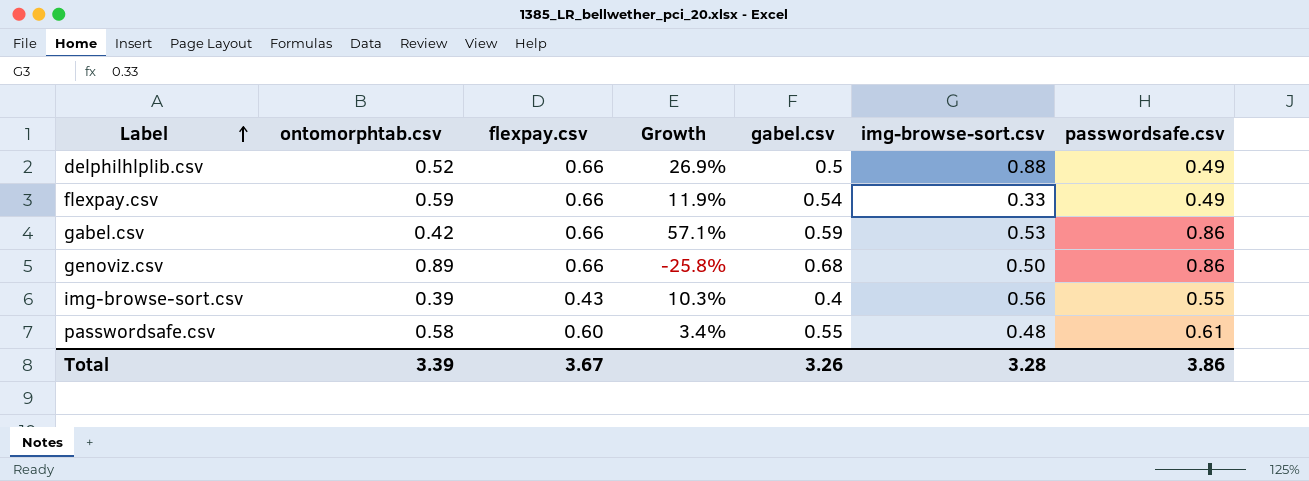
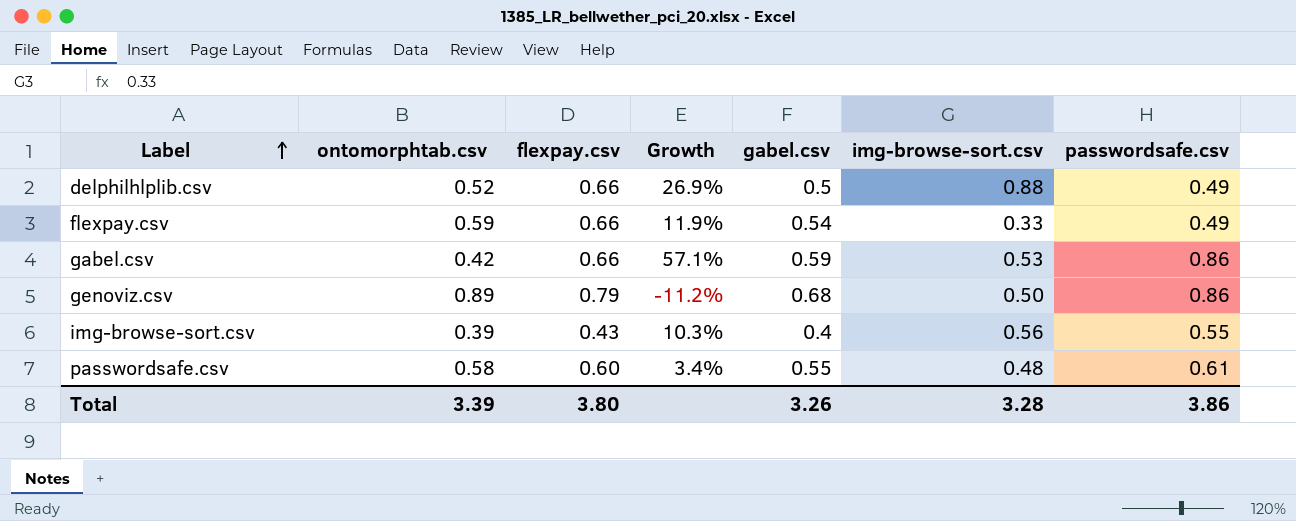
genoviz.csv | flexpay.csv: 0.66 -> 0.79
genoviz.csv | Growth: -25.8% -> -11.2%
Total | flexpay.csv: 3.67 -> 3.80

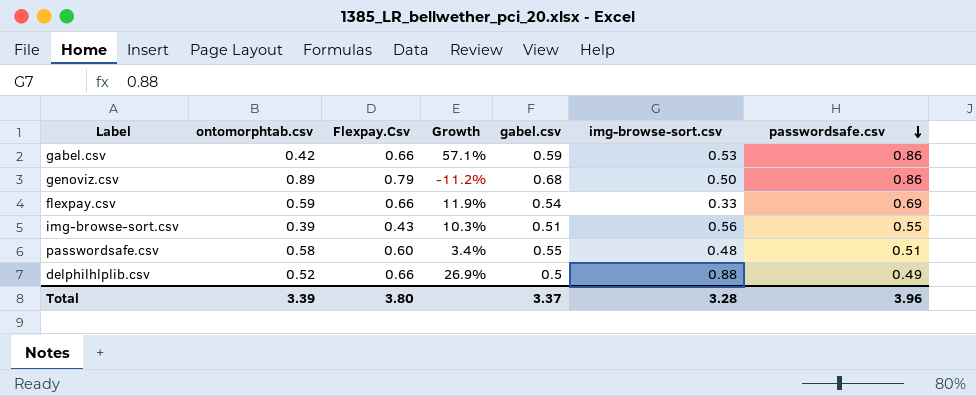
row order: Label ascending -> passwordsafe.csv descending
column name: flexpay.csv -> Flexpay.Csv
flexpay.csv | passwordsafe.csv: 0.49 -> 0.69
img-browse-sort.csv | gabel.csv: 0.4 -> 0.51
passwordsafe.csv | passwordsafe.csv: 0.61 -> 0.51
Total | gabel.csv: 3.26 -> 3.37
Total | passwordsafe.csv: 3.86 -> 3.96

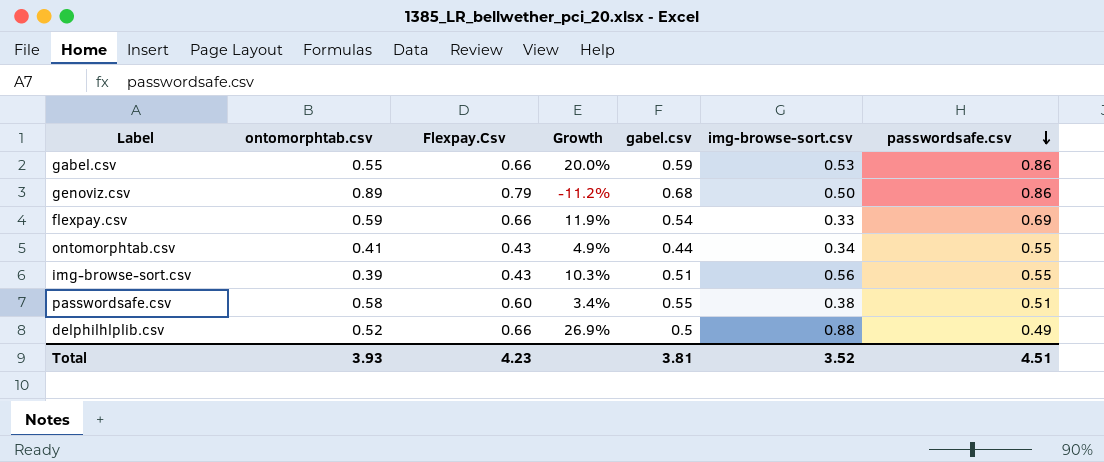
gabel.csv | ontomorphtab.csv: 0.42 -> 0.55
gabel.csv | Growth: 57.1% -> 20.0%
row ontomorphtab.csv: none -> 0.41 | 0.43 | 4.9% | 0.44 | 0.34 | 0.55
passwordsafe.csv | img-browse-sort.csv: 0.48 -> 0.38
Total | ontomorphtab.csv: 3.39 -> 3.93
Total | Flexpay.Csv: 3.80 -> 4.23
Total | gabel.csv: 3.37 -> 3.81
Total | img-browse-sort.csv: 3.28 -> 3.52
Total | passwordsafe.csv: 3.96 -> 4.51

